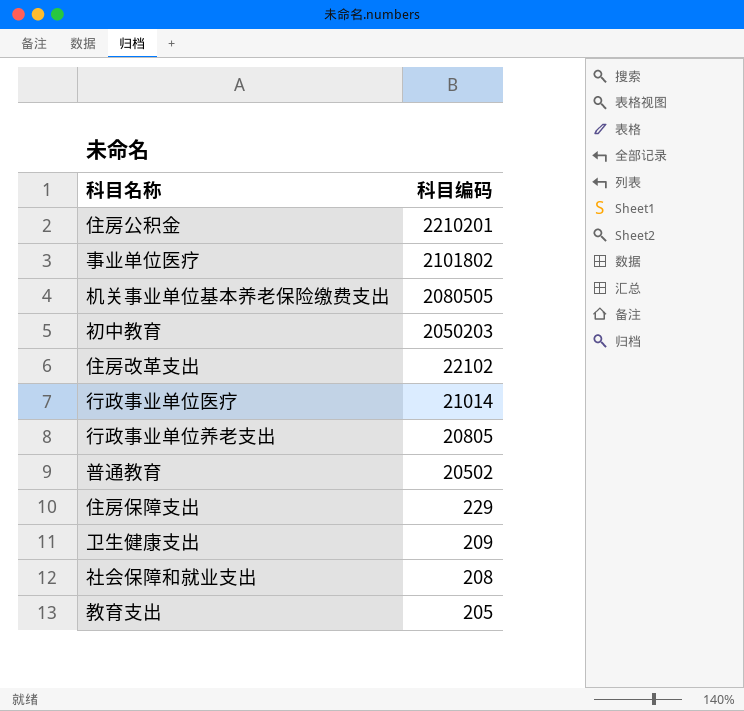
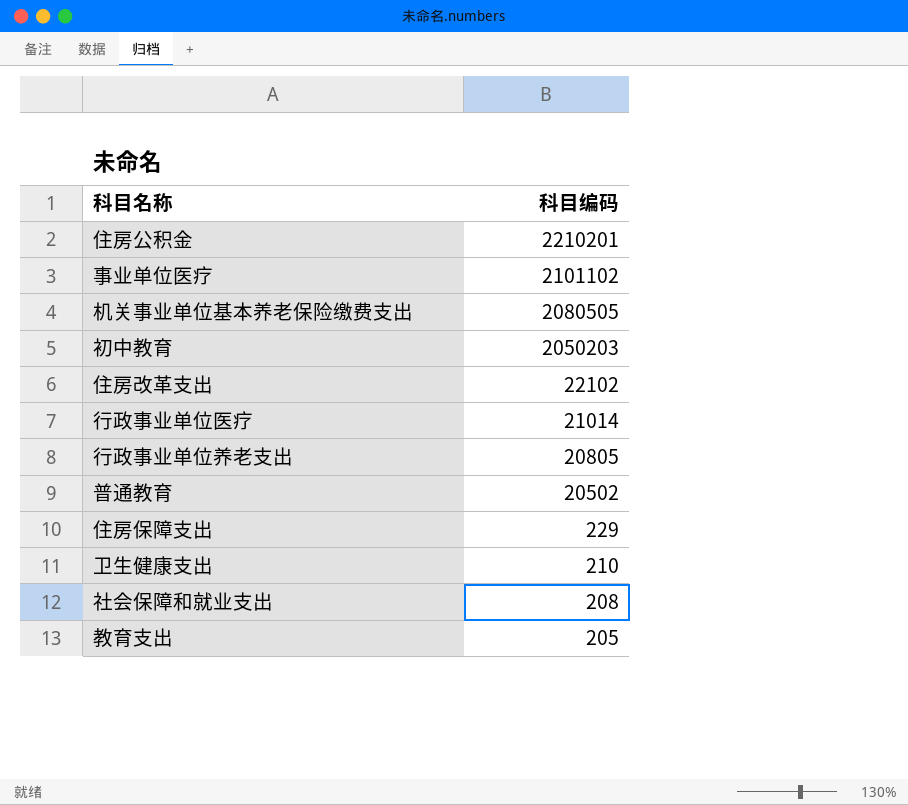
事业单位医疗 | 科目编码: 2101802 -> 2101102
卫生健康支出 | 科目编码: 209 -> 210

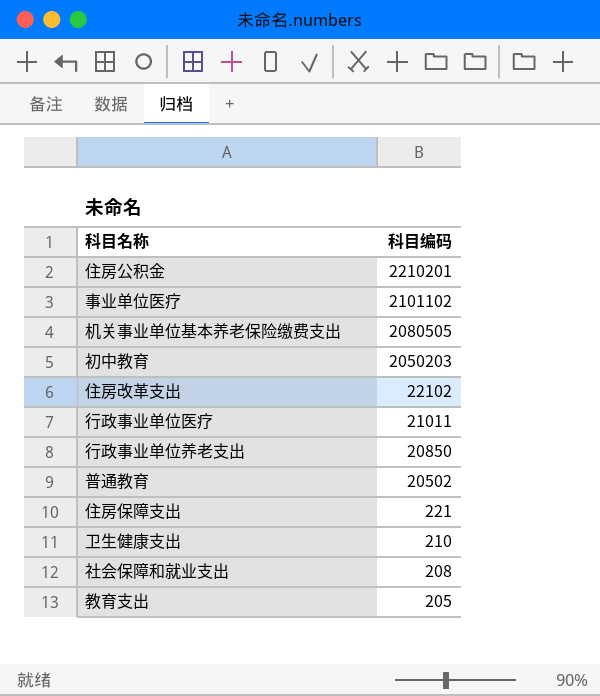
行政事业单位医疗 | 科目编码: 21014 -> 21011
行政事业单位养老支出 | 科目编码: 20805 -> 20850
住房保障支出 | 科目编码: 229 -> 221

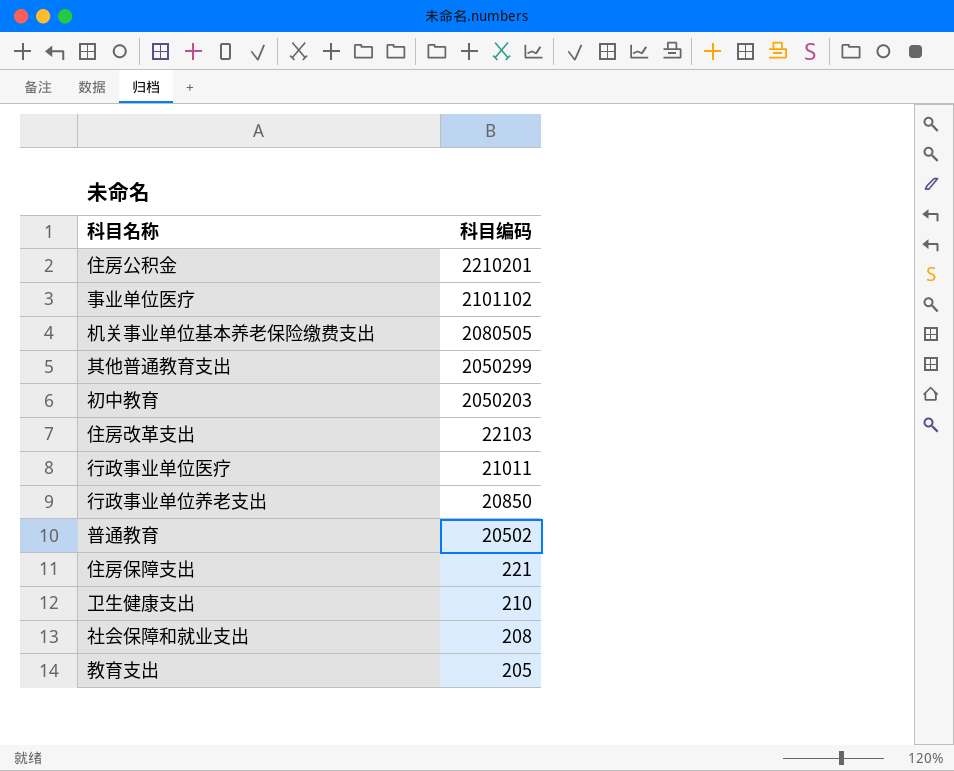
row 其他普通教育支出: none -> 2050299
住房改革支出 | 科目编码: 22102 -> 22103

